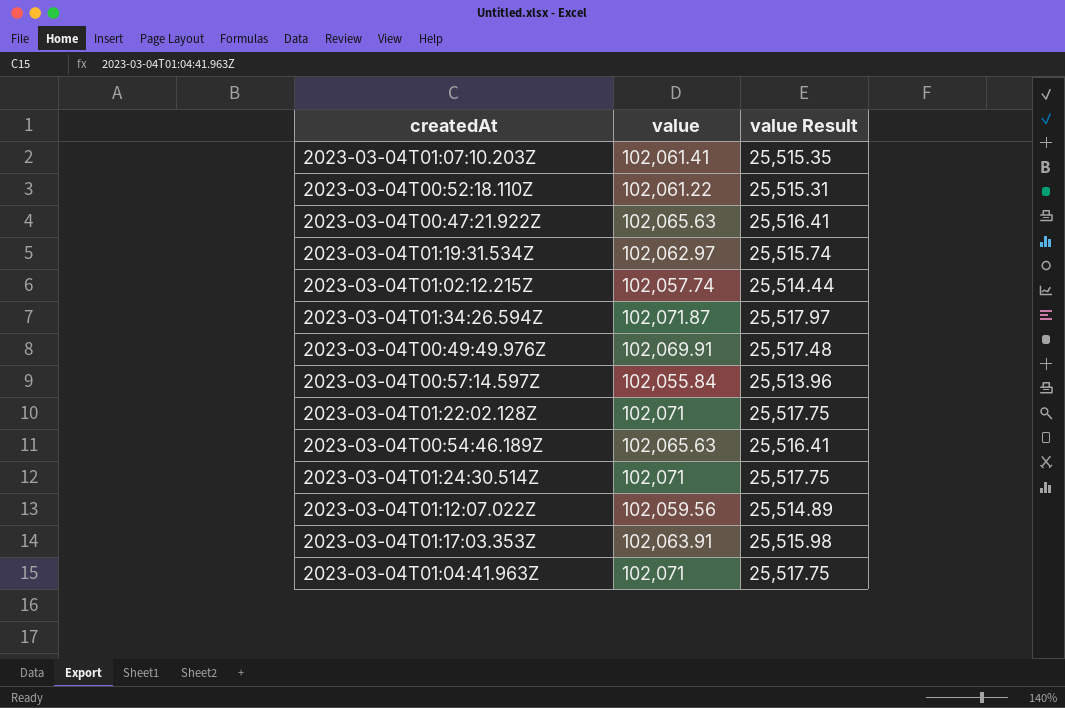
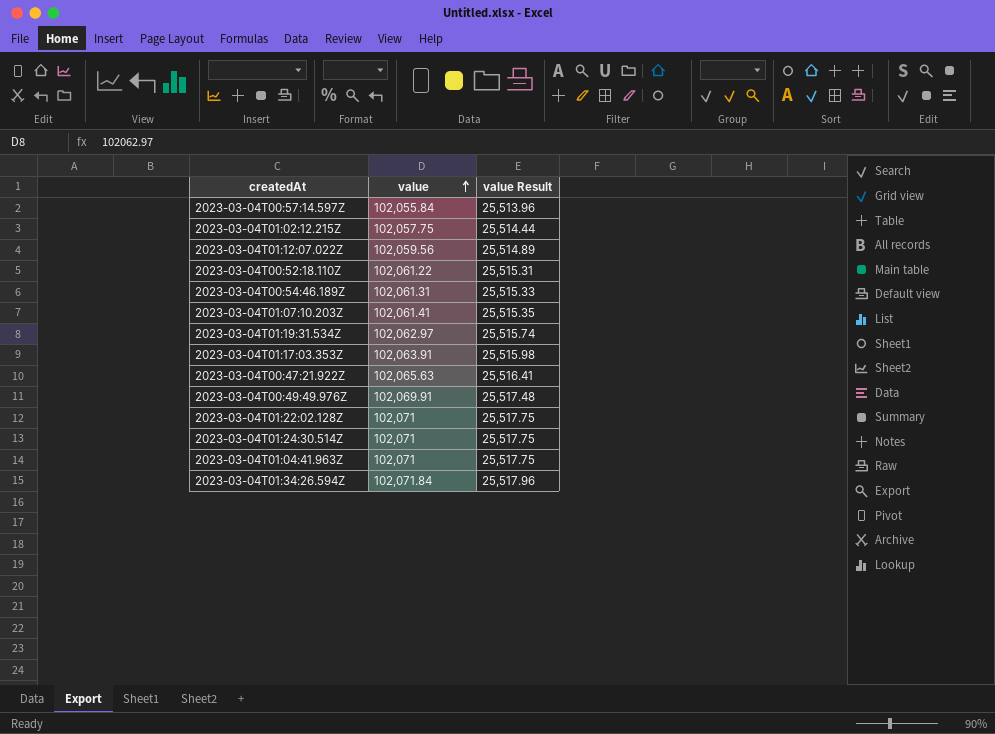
row order: none -> value ascending
2023-03-04T01:02:12.215Z | value: 102,057.74 -> 102,057.75
2023-03-04T00:54:46.189Z | value: 102,065.63 -> 102,061.31
2023-03-04T00:54:46.189Z | value Result: 25,516.41 -> 25,515.33
2023-03-04T01:34:26.594Z | value: 102,071.87 -> 102,071.84
2023-03-04T01:34:26.594Z | value Result: 25,517.97 -> 25,517.96

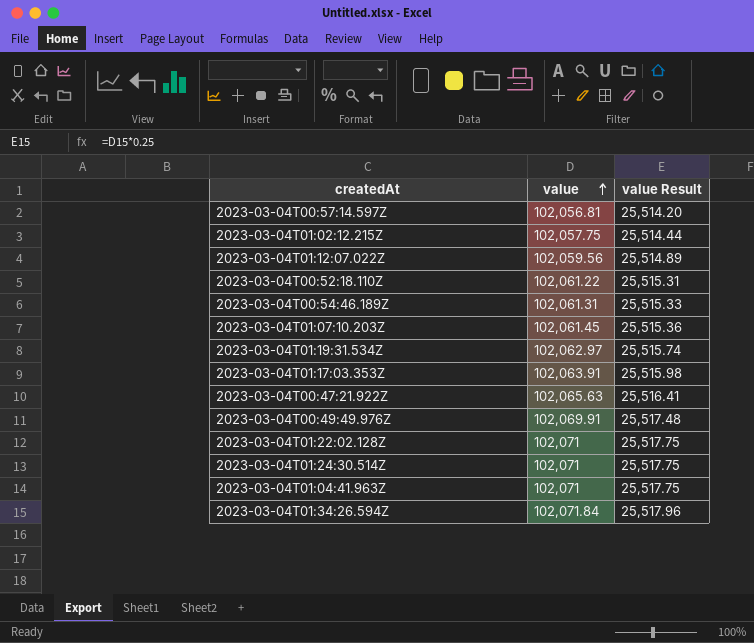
2023-03-04T00:57:14.597Z | value: 102,055.84 -> 102,056.81
2023-03-04T00:57:14.597Z | value Result: 25,513.96 -> 25,514.20
2023-03-04T01:07:10.203Z | value: 102,061.41 -> 102,061.45
2023-03-04T01:07:10.203Z | value Result: 25,515.35 -> 25,515.36

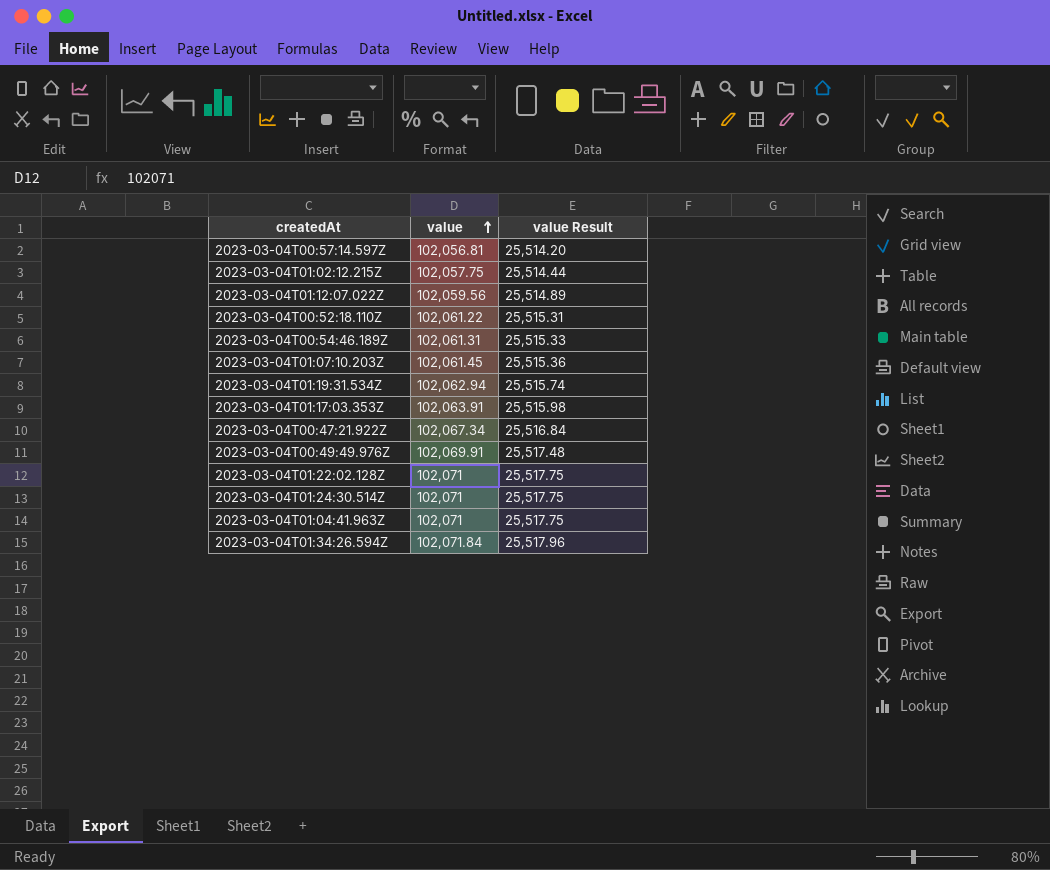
2023-03-04T01:19:31.534Z | value: 102,062.97 -> 102,062.94
2023-03-04T00:47:21.922Z | value: 102,065.63 -> 102,067.34
2023-03-04T00:47:21.922Z | value Result: 25,516.41 -> 25,516.84

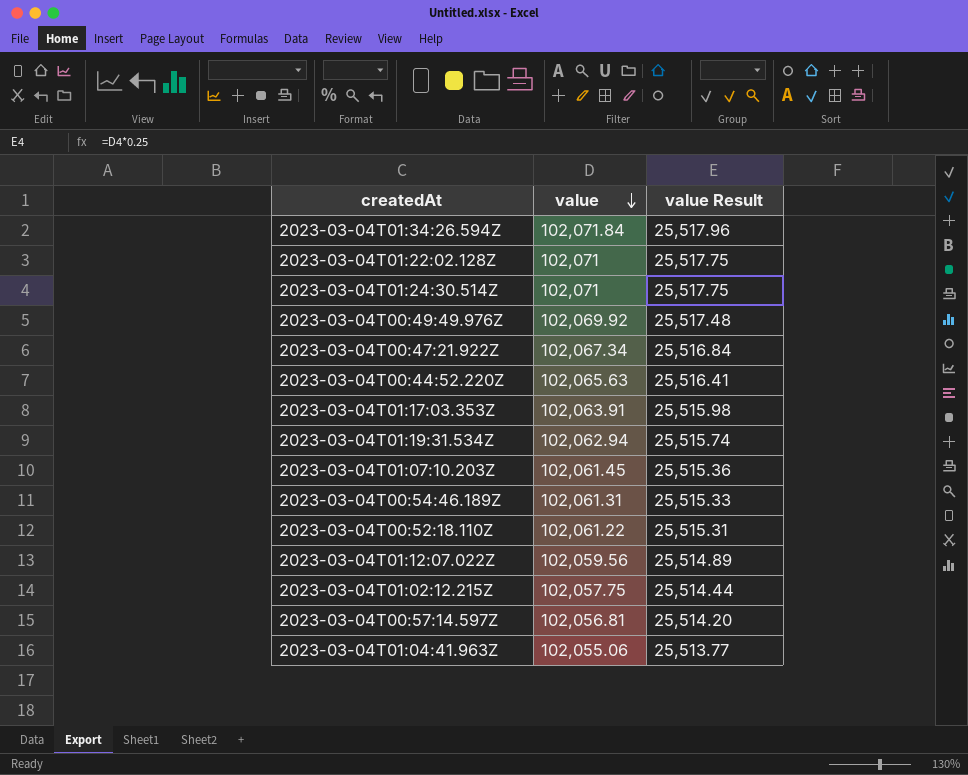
row order: value ascending -> value descending
2023-03-04T00:49:49.976Z | value: 102,069.91 -> 102,069.92
row 2023-03-04T00:44:52.220Z: none -> 102,065.63 | 25,516.41
2023-03-04T01:04:41.963Z | value: 102,071 -> 102,055.06
2023-03-04T01:04:41.963Z | value Result: 25,517.75 -> 25,513.77

